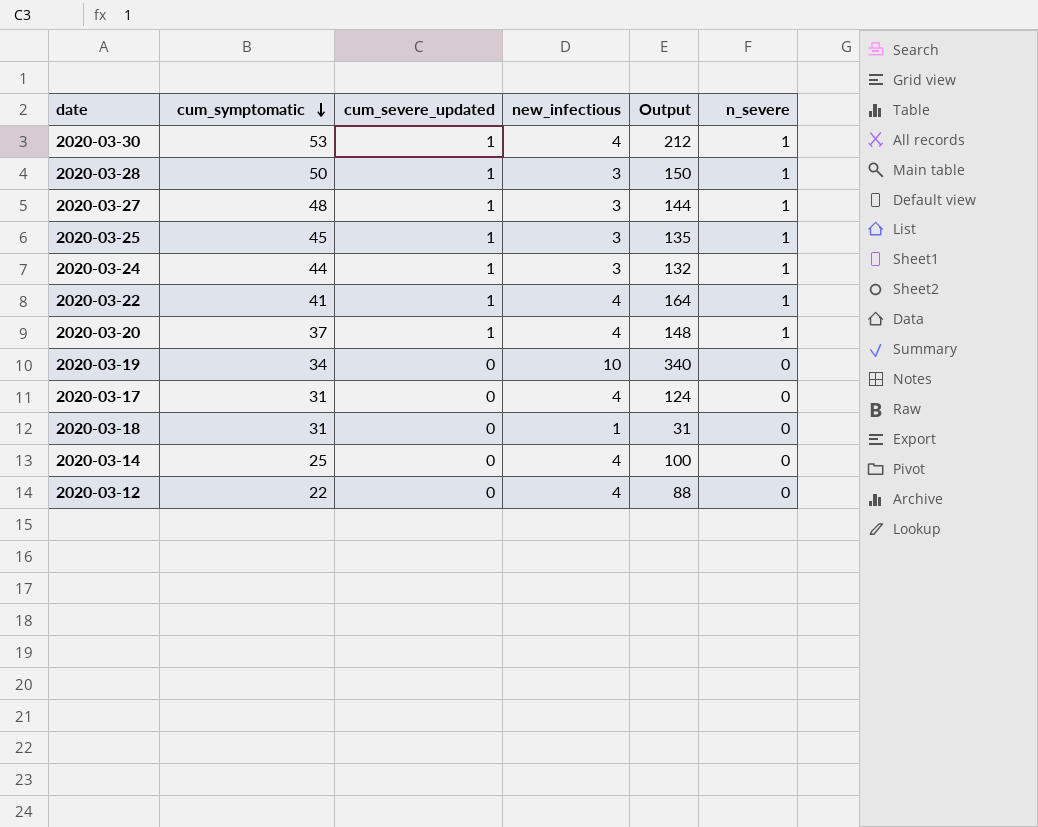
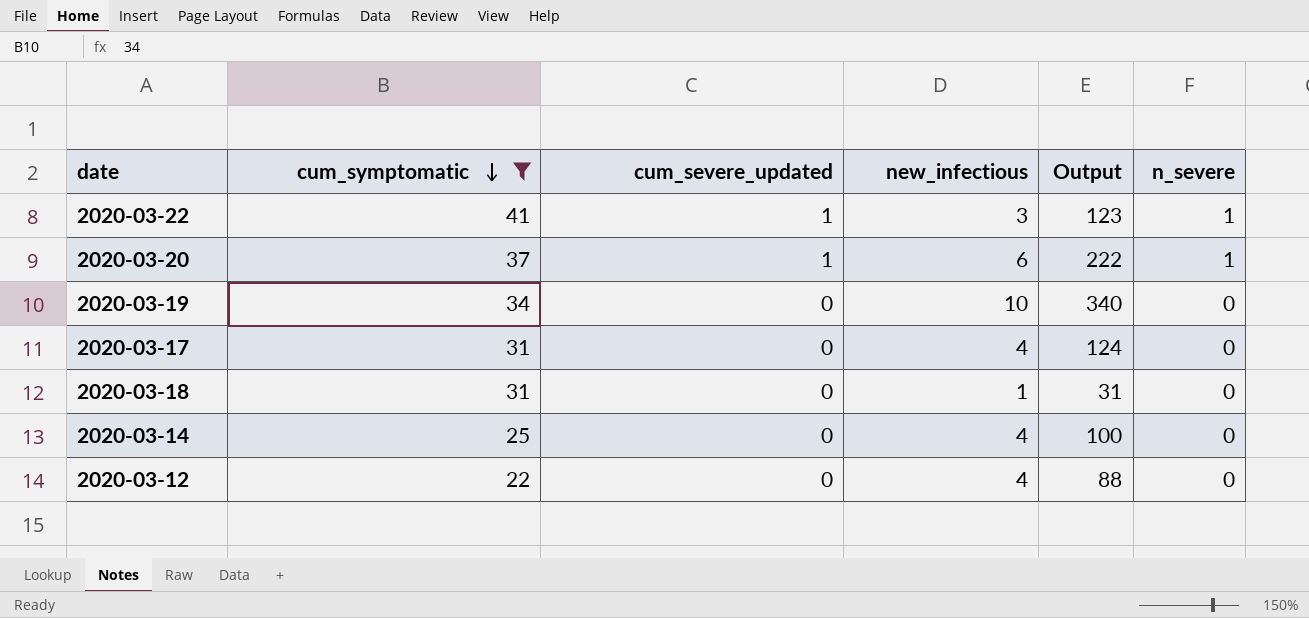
filter: none -> cum_symptomatic <= 41
2020-03-22 | new_infectious: 4 -> 3
2020-03-22 | Output: 164 -> 123
2020-03-20 | new_infectious: 4 -> 6
2020-03-20 | Output: 148 -> 222

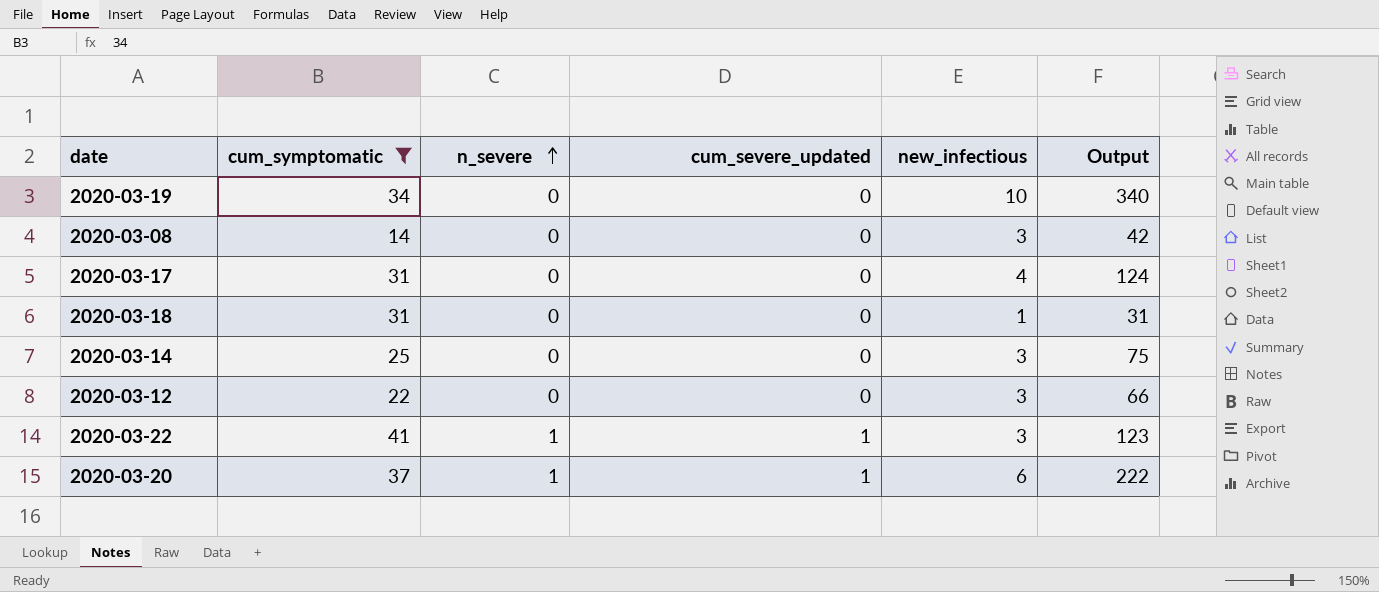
row order: cum_symptomatic descending -> n_severe ascending
column n_severe | position: 6 -> 3
row 2020-03-08: none -> 14 | 0 | 0 | 3 | 42
2020-03-14 | new_infectious: 4 -> 3
2020-03-14 | Output: 100 -> 75
2020-03-12 | new_infectious: 4 -> 3
2020-03-12 | Output: 88 -> 66

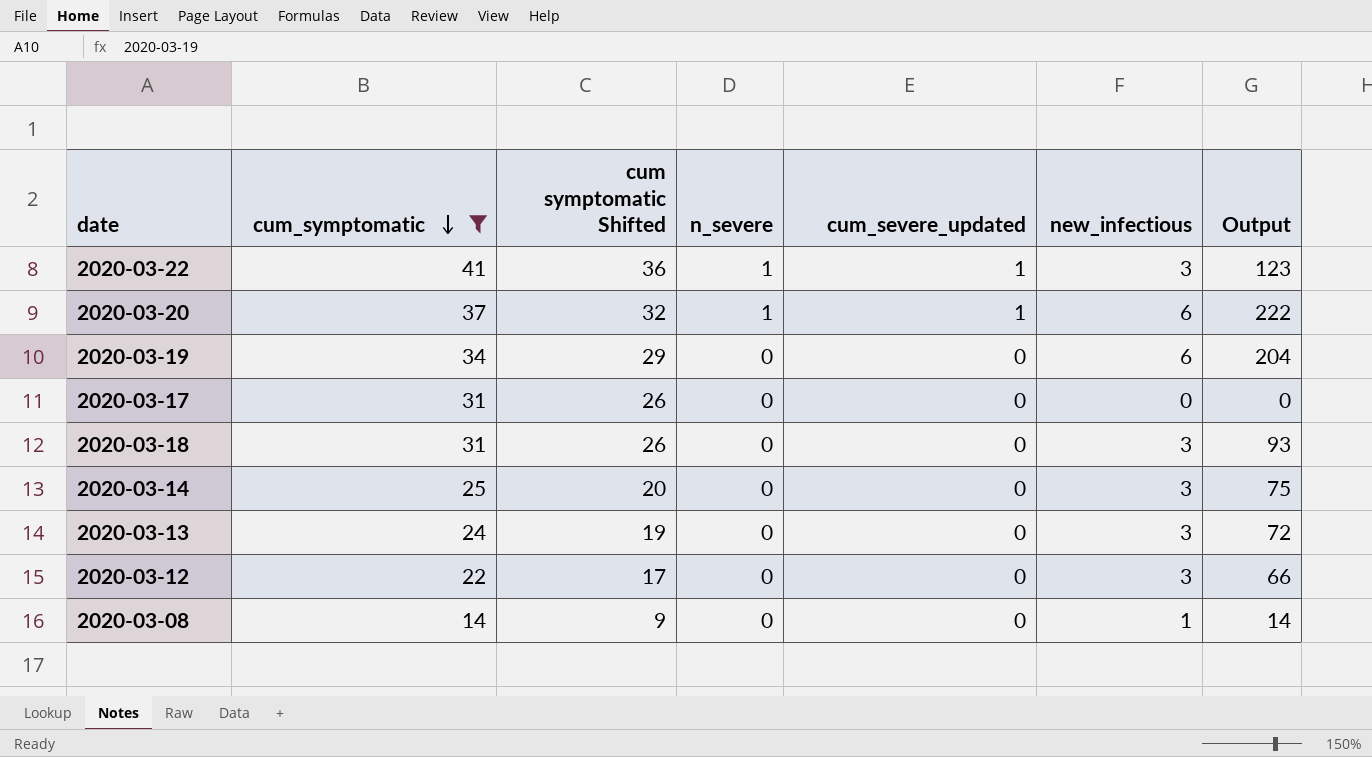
row order: n_severe ascending -> cum_symptomatic descending
column cum symptomatic Shifted | formula: none -> [cum_symptomatic] - 5
2020-03-19 | new_infectious: 10 -> 6
2020-03-19 | Output: 340 -> 204
2020-03-17 | new_infectious: 4 -> 0
2020-03-17 | Output: 124 -> 0
2020-03-18 | new_infectious: 1 -> 3
2020-03-18 | Output: 31 -> 93
row 2020-03-13: none -> 24 | 19 | 0 | 0 | 3 | 72
2020-03-08 | new_infectious: 3 -> 1
2020-03-08 | Output: 42 -> 14

